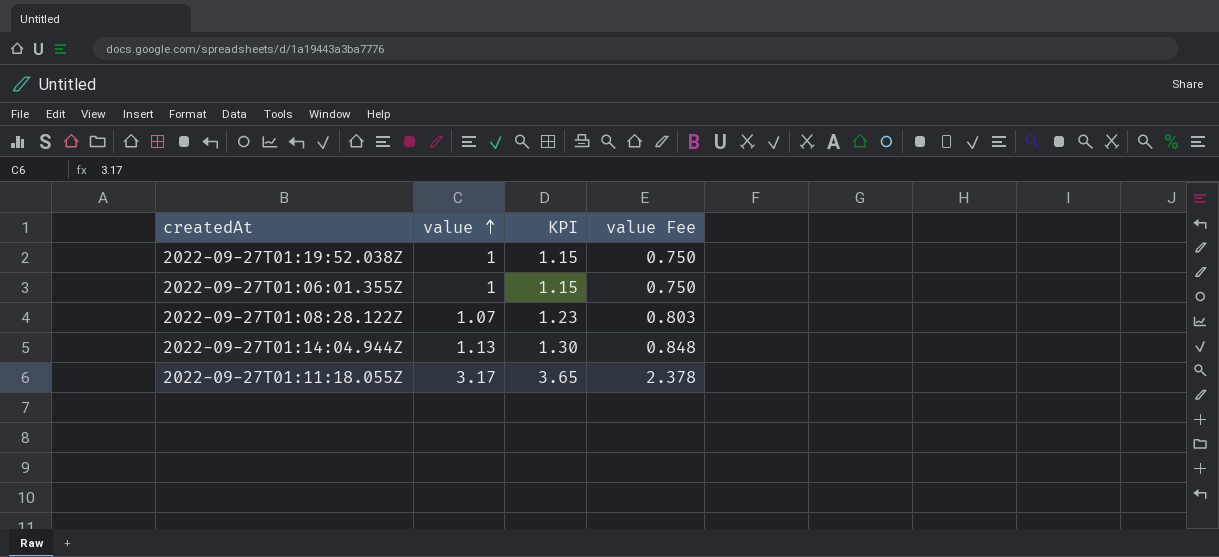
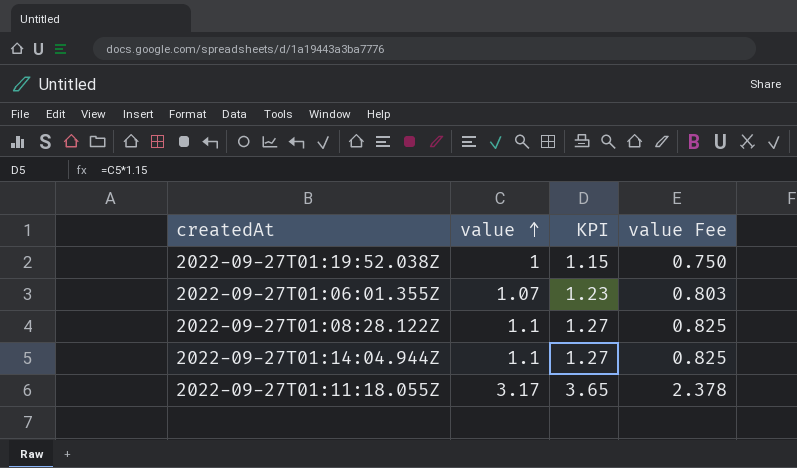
2022-09-27T01:06:01.355Z | value: 1 -> 1.07
2022-09-27T01:06:01.355Z | KPI: 1.15 -> 1.23
2022-09-27T01:06:01.355Z | value Fee: 0.750 -> 0.803
2022-09-27T01:08:28.122Z | value: 1.07 -> 1.1
2022-09-27T01:08:28.122Z | KPI: 1.23 -> 1.27
2022-09-27T01:08:28.122Z | value Fee: 0.803 -> 0.825
2022-09-27T01:14:04.944Z | value: 1.13 -> 1.1
2022-09-27T01:14:04.944Z | KPI: 1.30 -> 1.27
2022-09-27T01:14:04.944Z | value Fee: 0.848 -> 0.825

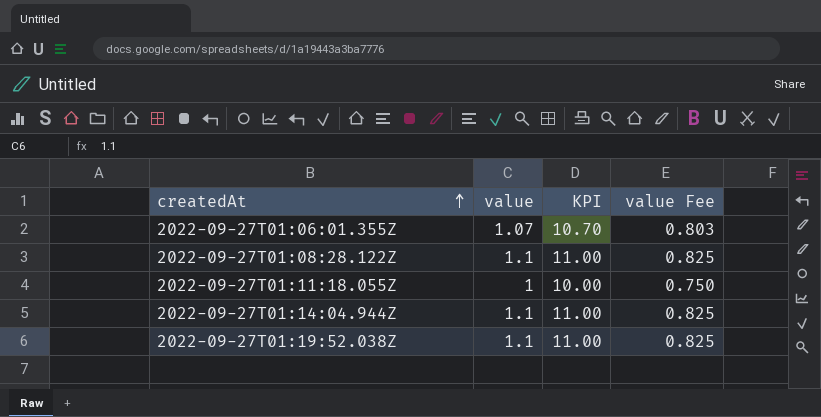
row order: value ascending -> createdAt ascending
column KPI | formula: [value] * 1.15 -> [value] * 10
2022-09-27T01:11:18.055Z | value: 3.17 -> 1
2022-09-27T01:11:18.055Z | value Fee: 2.378 -> 0.750
2022-09-27T01:19:52.038Z | value: 1 -> 1.1
2022-09-27T01:19:52.038Z | value Fee: 0.750 -> 0.825

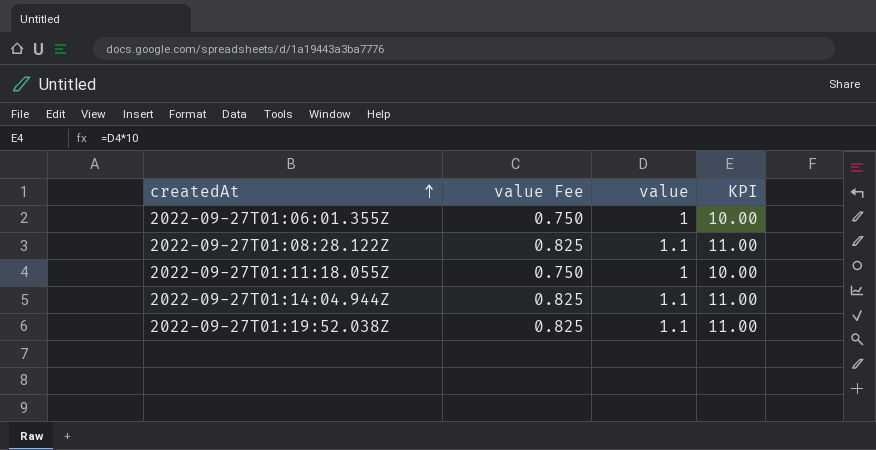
column value Fee | position: 4 -> 2
2022-09-27T01:06:01.355Z | value Fee: 0.803 -> 0.750
2022-09-27T01:06:01.355Z | value: 1.07 -> 1
2022-09-27T01:06:01.355Z | KPI: 10.70 -> 10.00

